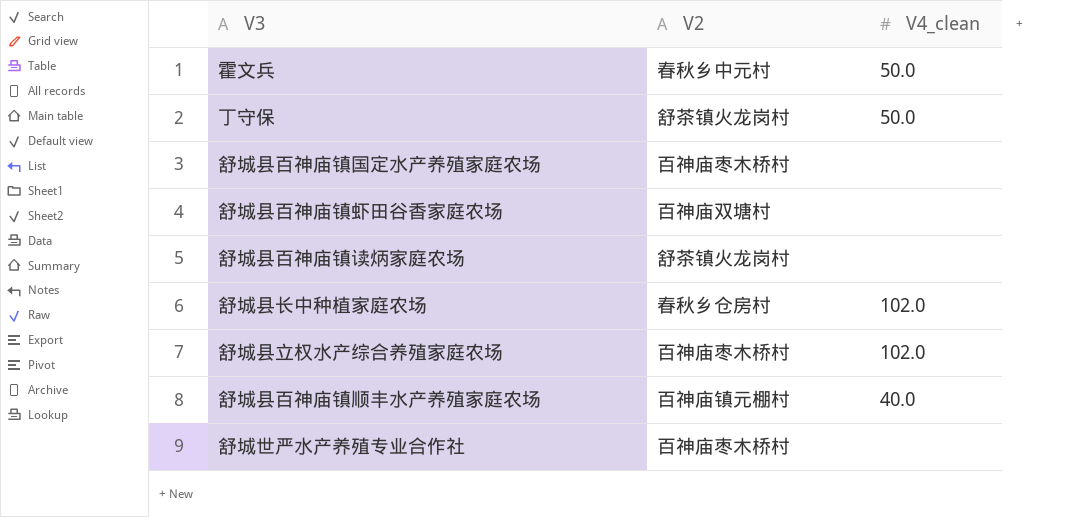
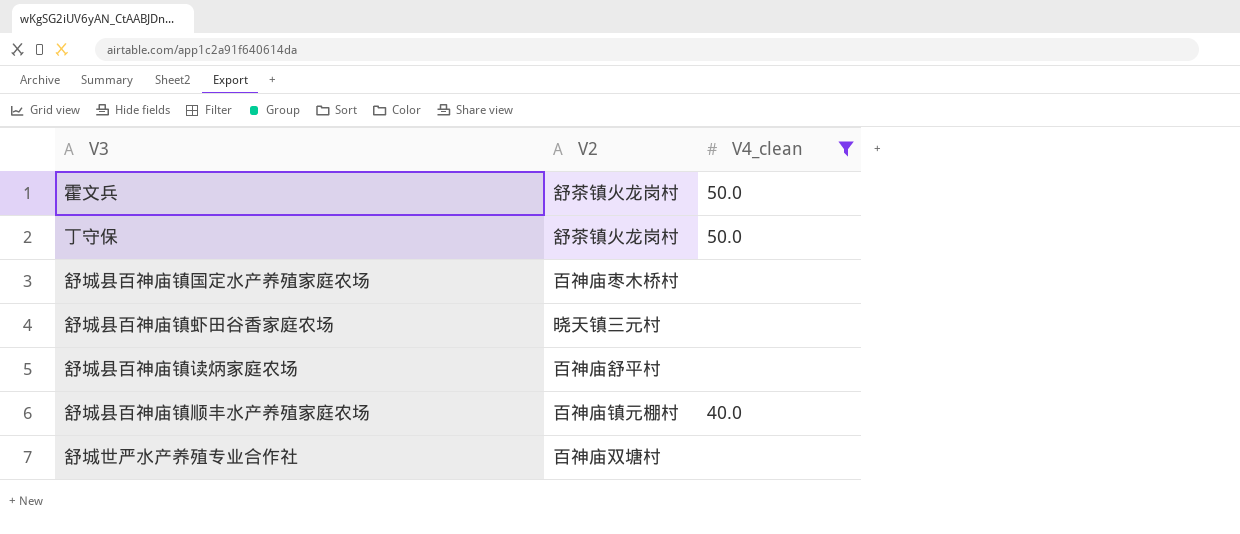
filter: none -> V4_clean != 102.0
霍文兵 | V2: 春秋乡中元村 -> 舒茶镇火龙岗村
舒城县百神庙镇虾田谷香家庭农场 | V2: 百神庙双塘村 -> 晓天镇三元村
舒城县百神庙镇读炳家庭农场 | V2: 舒茶镇火龙岗村 -> 百神庙舒平村
舒城世严水产养殖专业合作社 | V2: 百神庙枣木桥村 -> 百神庙双塘村

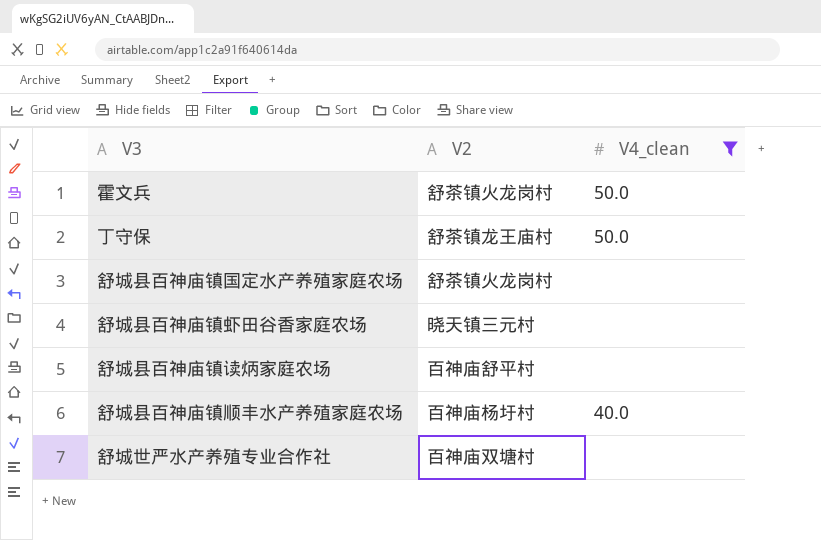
丁守保 | V2: 舒茶镇火龙岗村 -> 舒茶镇龙王庙村
舒城县百神庙镇国定水产养殖家庭农场 | V2: 百神庙枣木桥村 -> 舒茶镇火龙岗村
舒城县百神庙镇顺丰水产养殖家庭农场 | V2: 百神庙镇元棚村 -> 百神庙杨圩村

